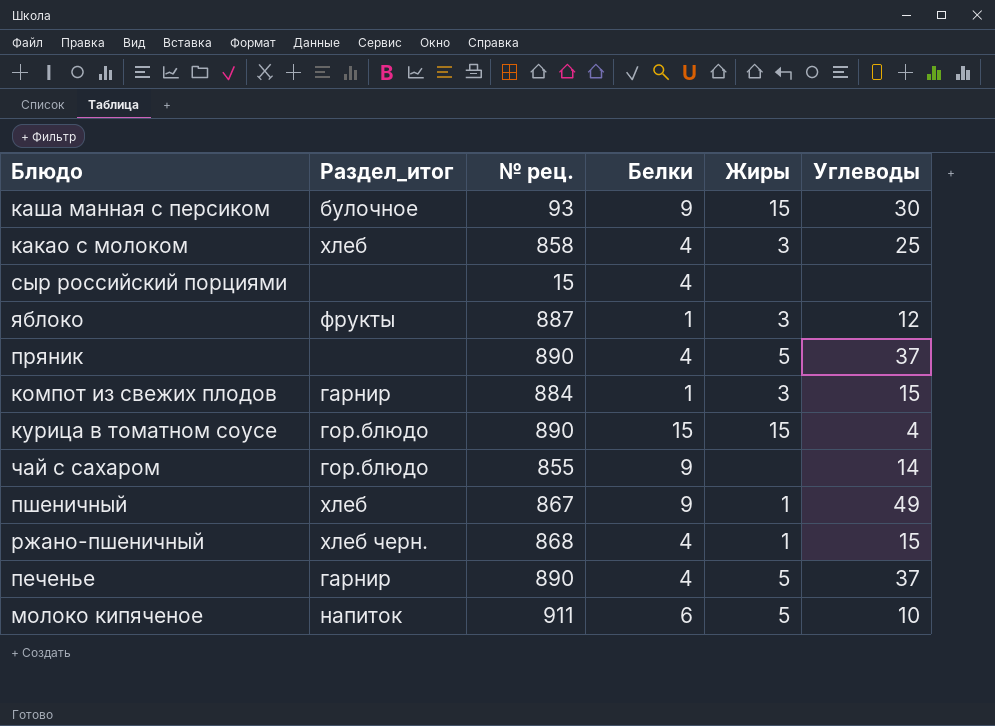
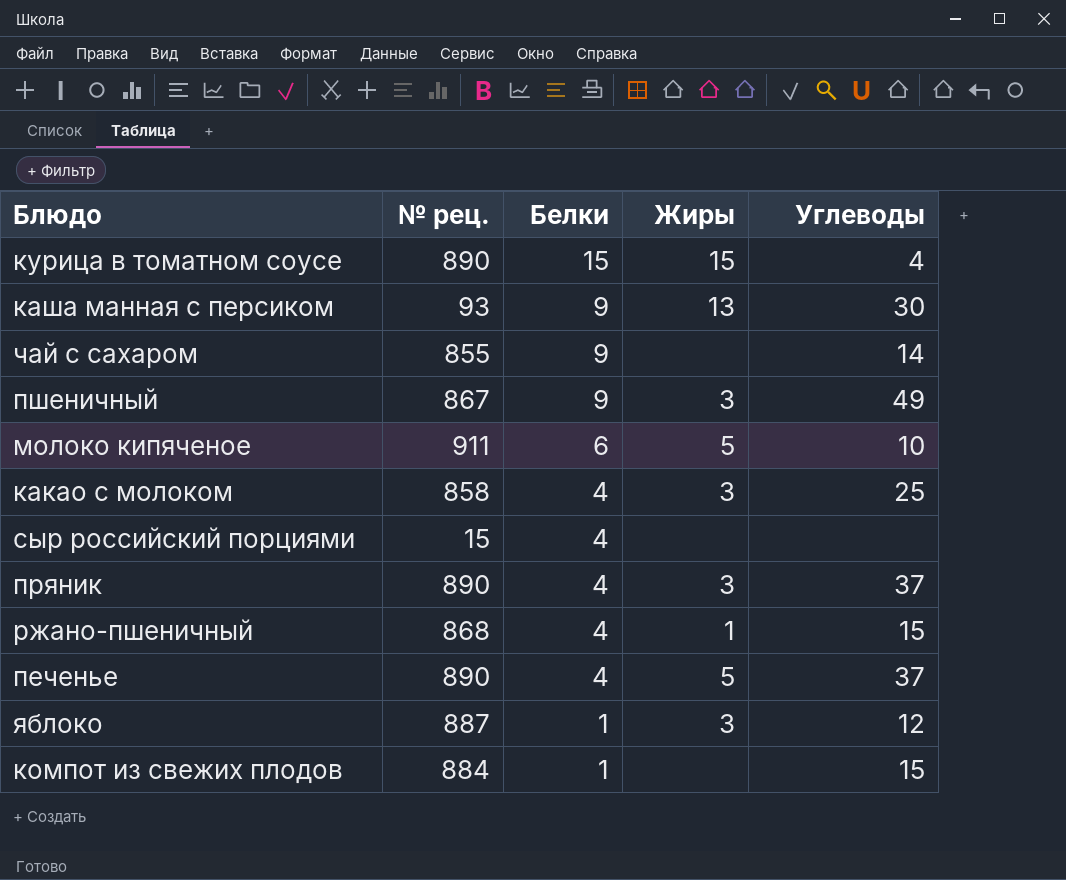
row order: none -> Белки descending
column Раздел_итог | position: 2 -> none
каша манная с персиком | Жиры: 15 -> 13
пшеничный | Жиры: 1 -> 3
пряник | Жиры: 5 -> 3
компот из свежих плодов | Жиры: 3 -> none

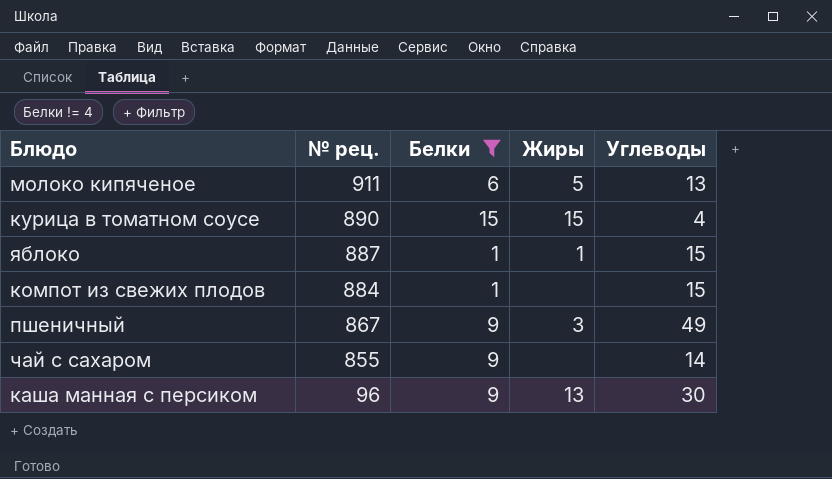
filter: none -> Белки != 4
row order: Белки descending -> № рец. descending
молоко кипяченое | Углеводы: 10 -> 13
яблоко | Жиры: 3 -> 1
яблоко | Углеводы: 12 -> 15
каша манная с персиком | № рец.: 93 -> 96

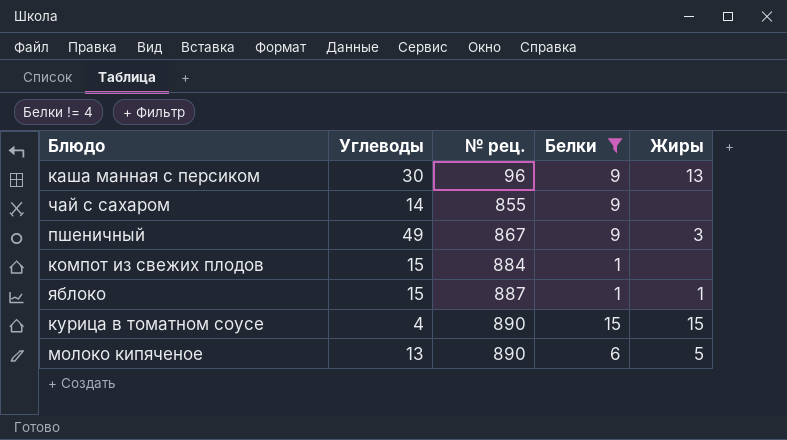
row order: № рец. descending -> № рец. ascending
column Углеводы | position: 5 -> 2
молоко кипяченое | № рец.: 911 -> 890

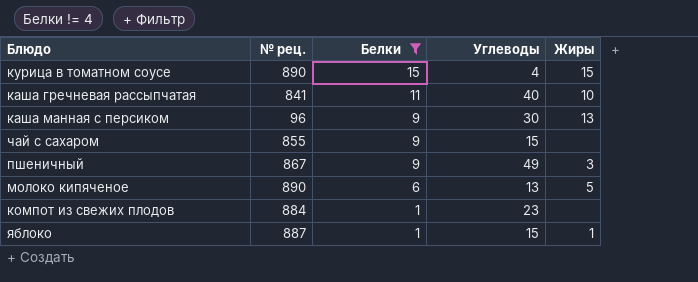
row order: № рец. ascending -> Белки descending
column Углеводы | position: 2 -> 4
row каша гречневая рассыпчатая: none -> 841 | 11 | 40 | 10
чай с сахаром | Углеводы: 14 -> 15
компот из свежих плодов | Углеводы: 15 -> 23

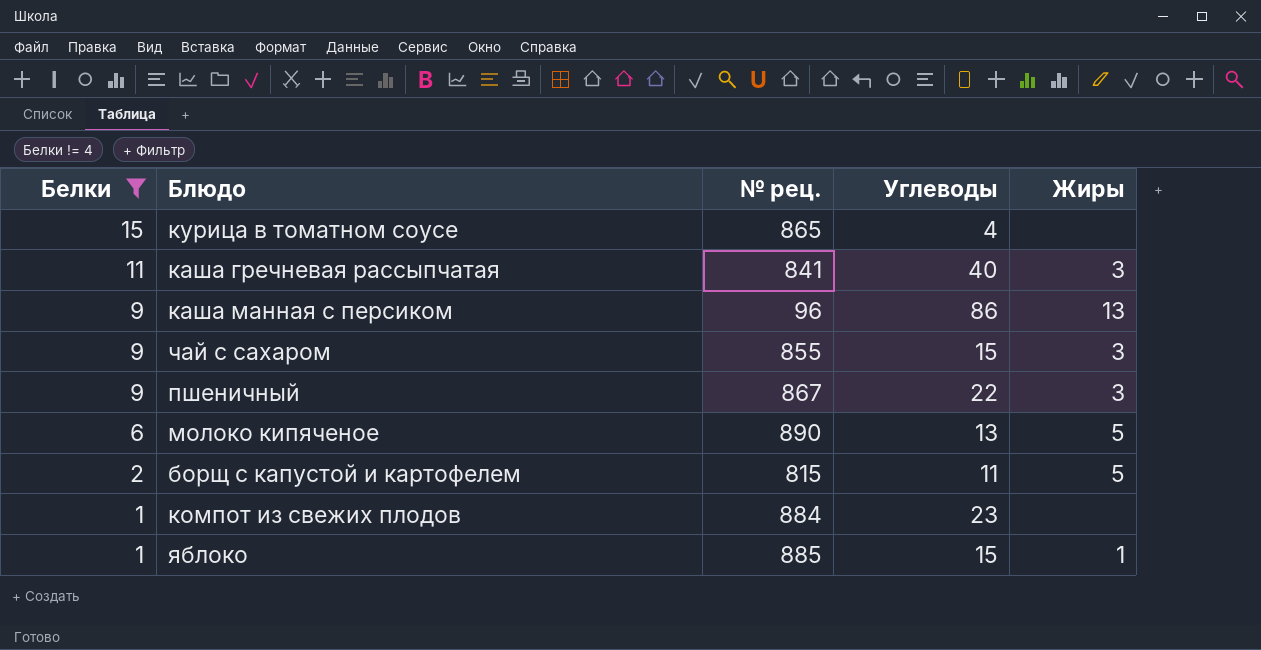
column Белки | position: 3 -> 1
курица в томатном соусе | № рец.: 890 -> 865
курица в томатном соусе | Жиры: 15 -> none
каша гречневая рассыпчатая | Жиры: 10 -> 3
каша манная с персиком | Углеводы: 30 -> 86
чай с сахаром | Жиры: none -> 3
пшеничный | Углеводы: 49 -> 22
row борщ с капустой и картофелем: none -> 2 | 815 | 11 | 5
яблоко | № рец.: 887 -> 885

